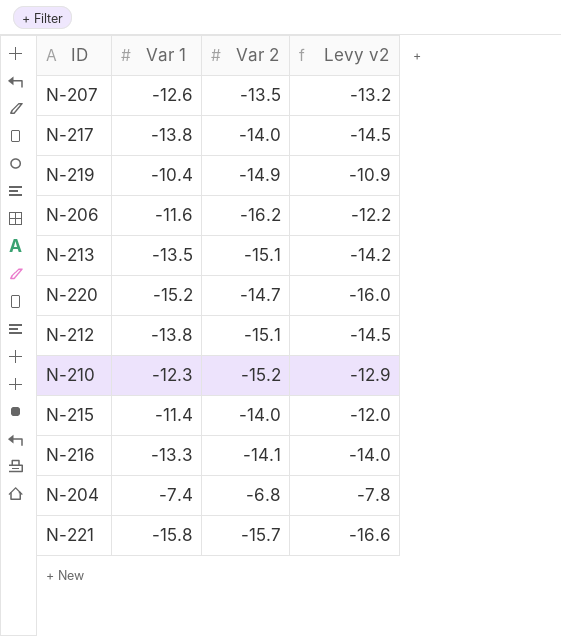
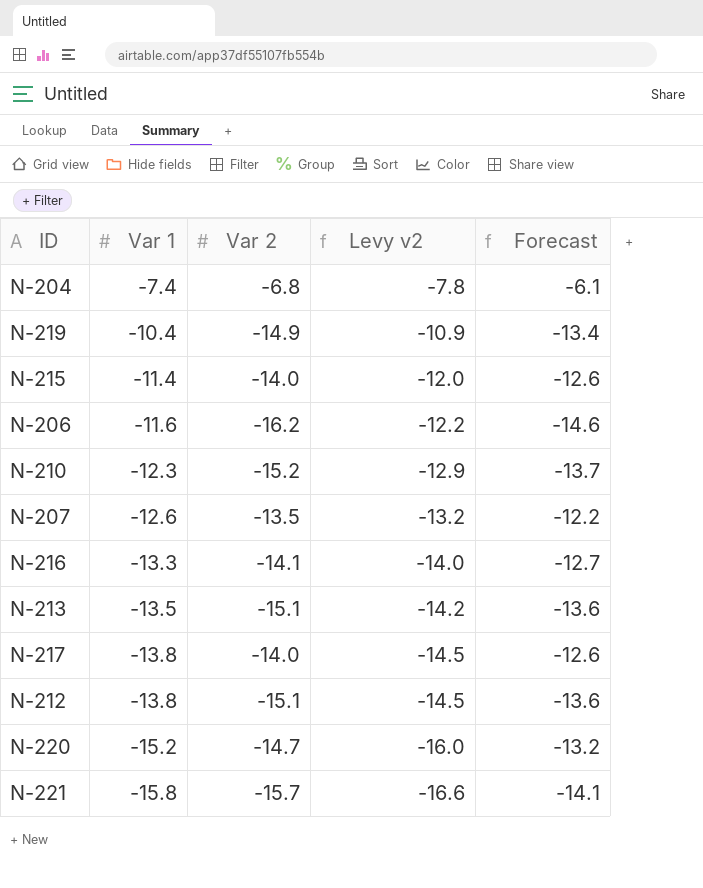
row order: none -> Var 1 descending
column Forecast | formula: none -> [Var 2] * 0.9

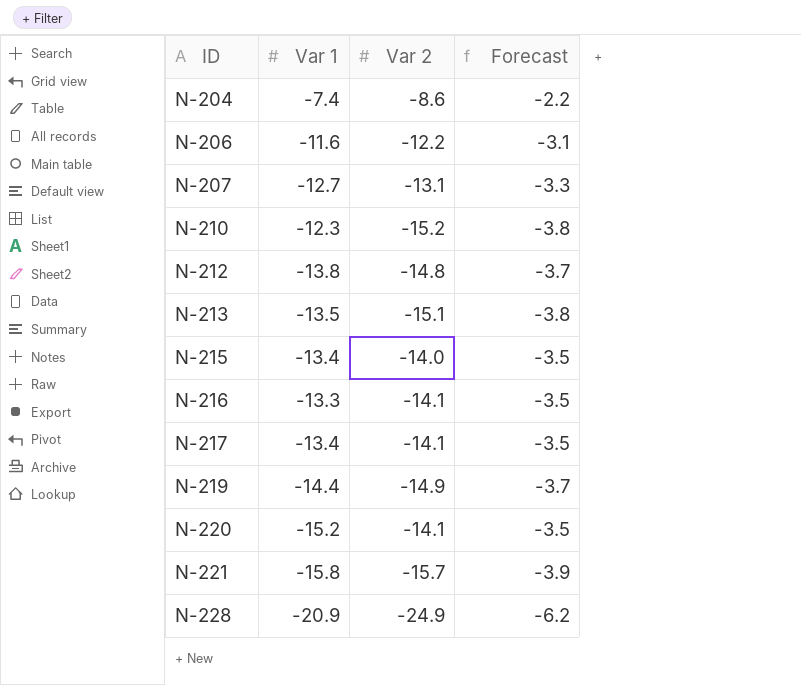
row order: Var 1 descending -> ID ascending
column Levy v2 | formula: [Var 1] * 1.05 -> none
column Forecast | formula: [Var 2] * 0.9 -> [Var 2] * 0.25
N-204 | Var 2: -6.8 -> -8.6
N-206 | Var 2: -16.2 -> -12.2
N-207 | Var 1: -12.6 -> -12.7
N-207 | Var 2: -13.5 -> -13.1
N-212 | Var 2: -15.1 -> -14.8
N-215 | Var 1: -11.4 -> -13.4
N-217 | Var 1: -13.8 -> -13.4
N-217 | Var 2: -14.0 -> -14.1
N-219 | Var 1: -10.4 -> -14.4
N-220 | Var 2: -14.7 -> -14.1
row N-228: none -> -20.9 | -24.9 | -6.2

